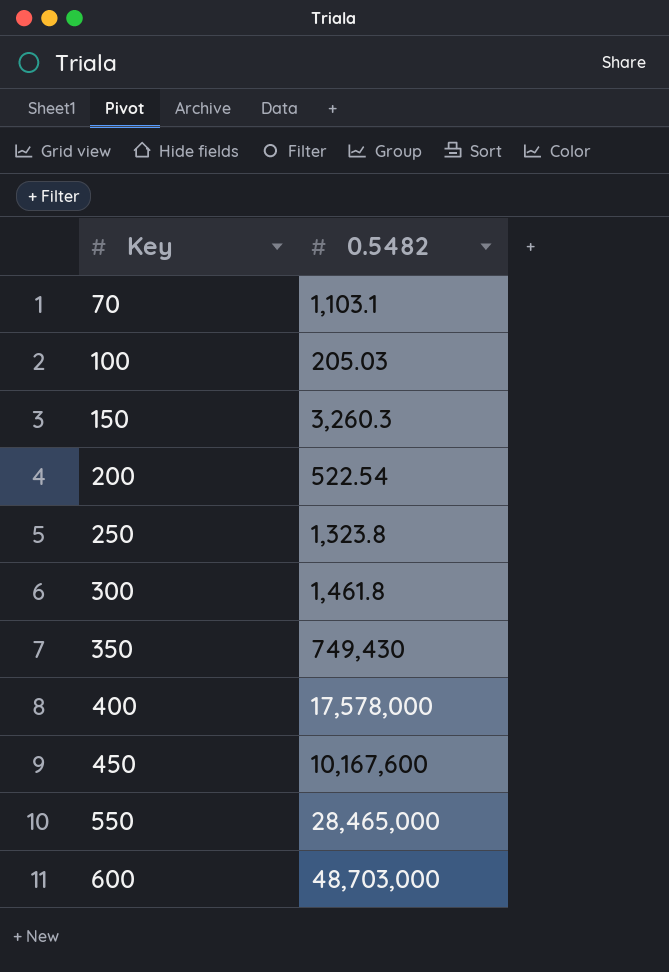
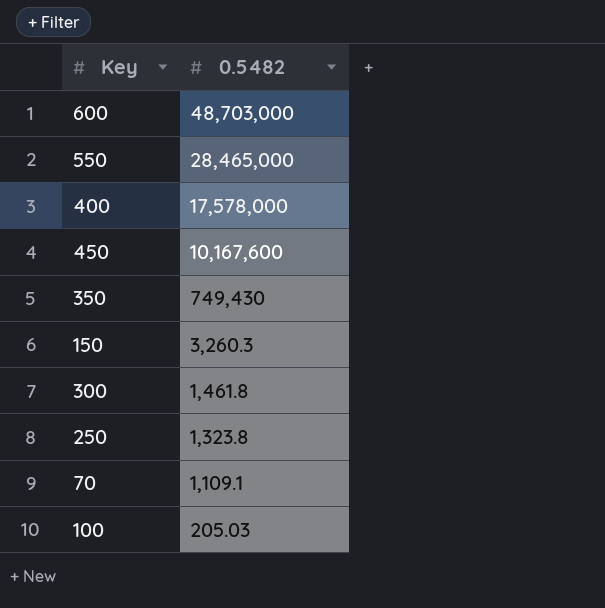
row order: Key ascending -> 0.5482 descending
row 200: 522.54 -> none
70 | 0.5482: 1,103.1 -> 1,109.1

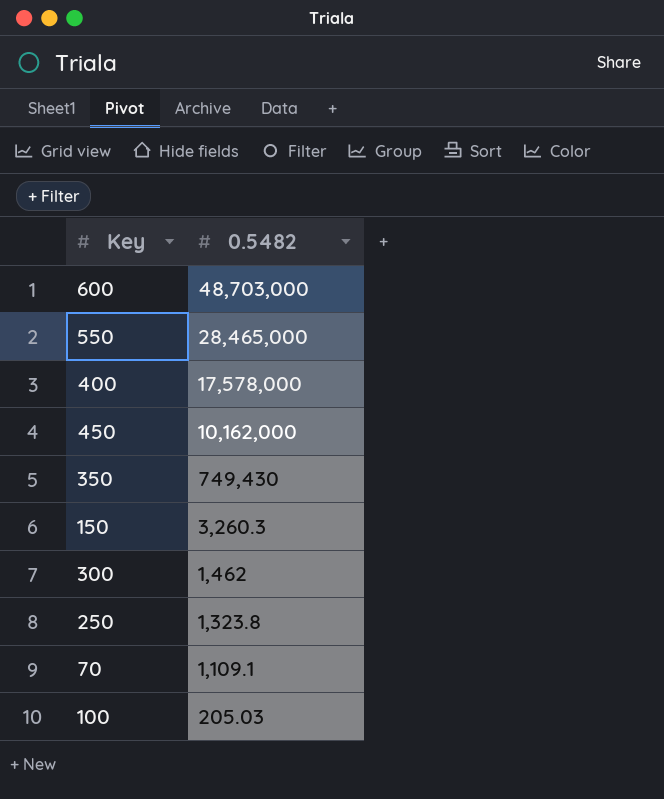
450 | 0.5482: 10,167,600 -> 10,162,000
300 | 0.5482: 1,461.8 -> 1,462

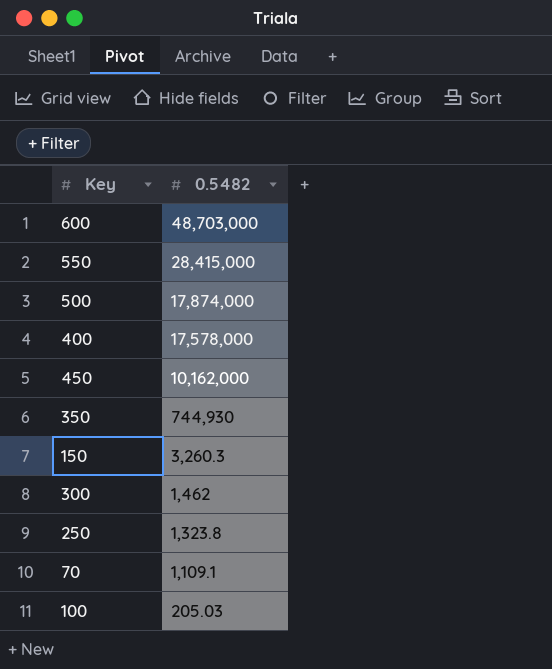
550 | 0.5482: 28,465,000 -> 28,415,000
row 500: none -> 17,874,000
350 | 0.5482: 749,430 -> 744,930

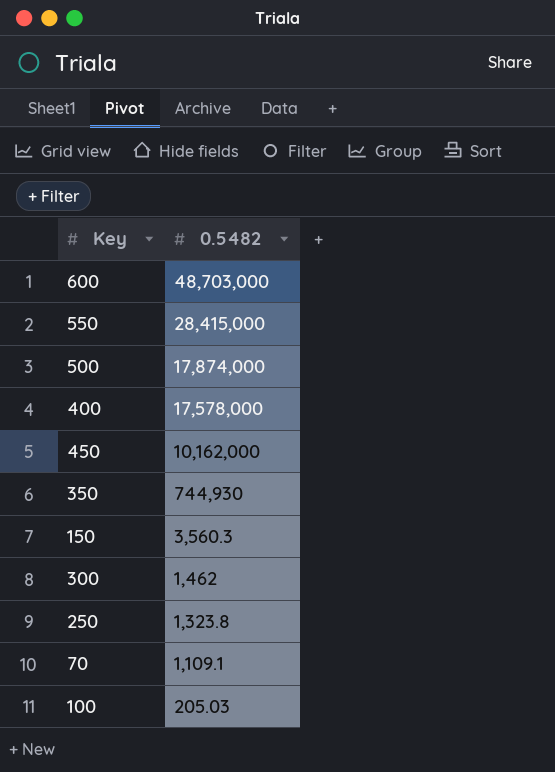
150 | 0.5482: 3,260.3 -> 3,560.3

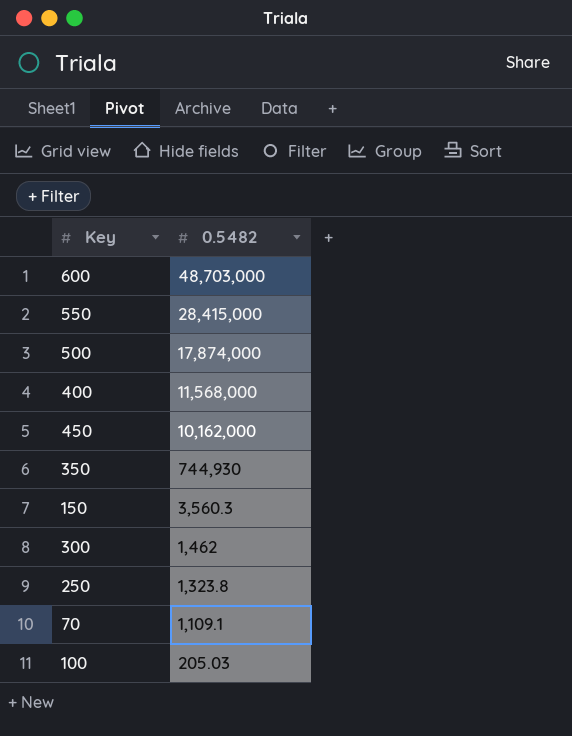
400 | 0.5482: 17,578,000 -> 11,568,000

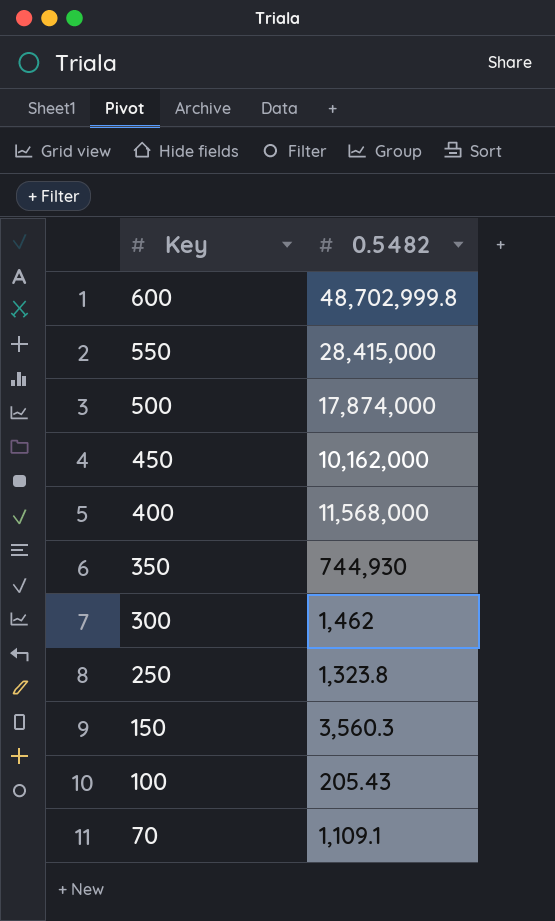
row order: 0.5482 descending -> Key descending
600 | 0.5482: 48,703,000 -> 48,702,999.8
100 | 0.5482: 205.03 -> 205.43

